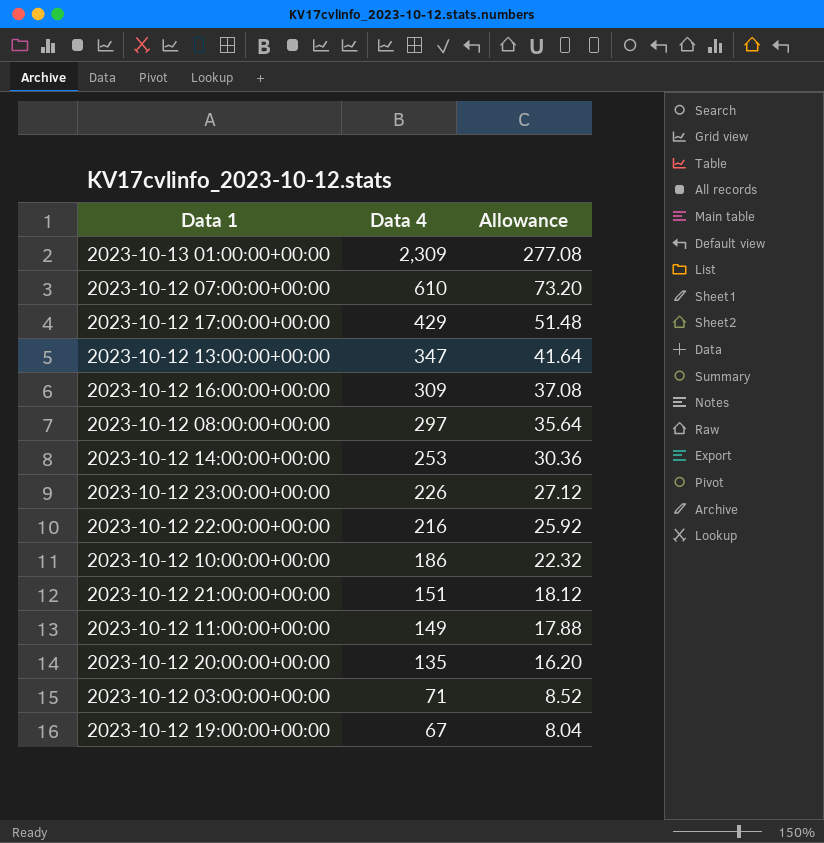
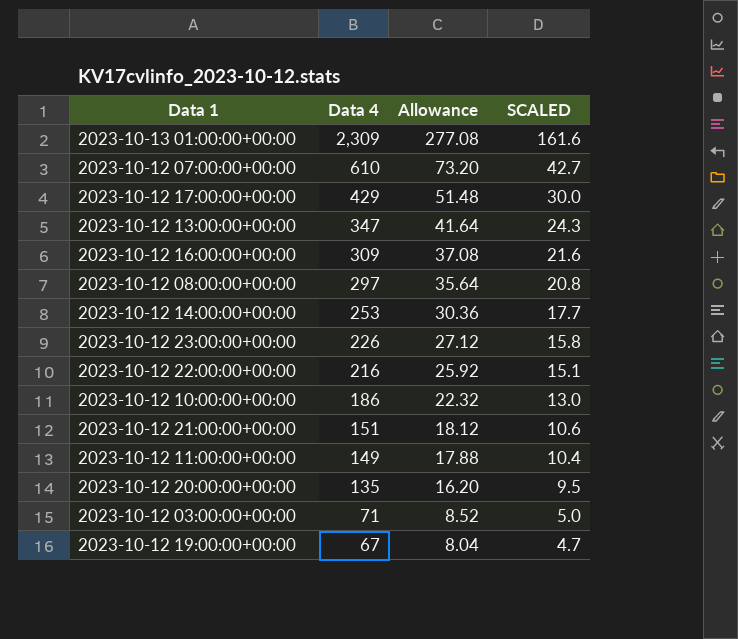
column SCALED | formula: none -> [Data 4] * 0.07

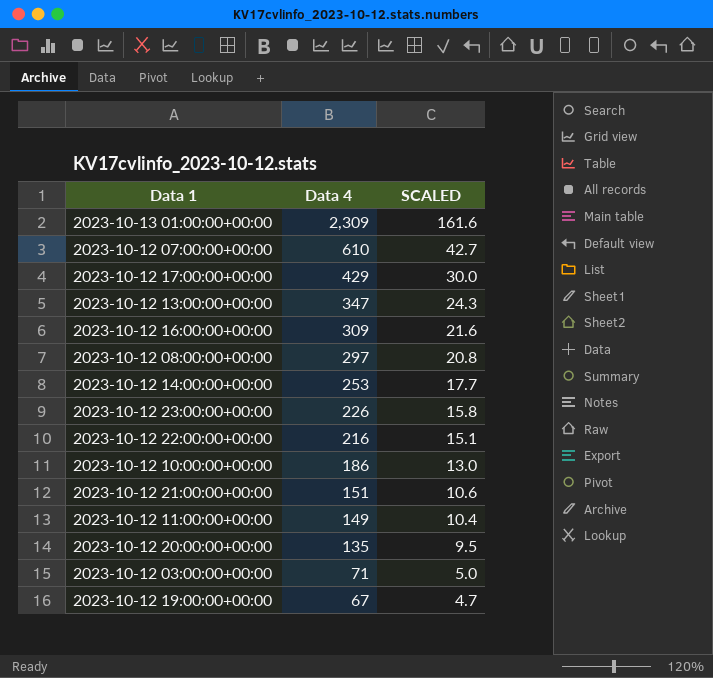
column Allowance | formula: [Data 4] * 0.12 -> none

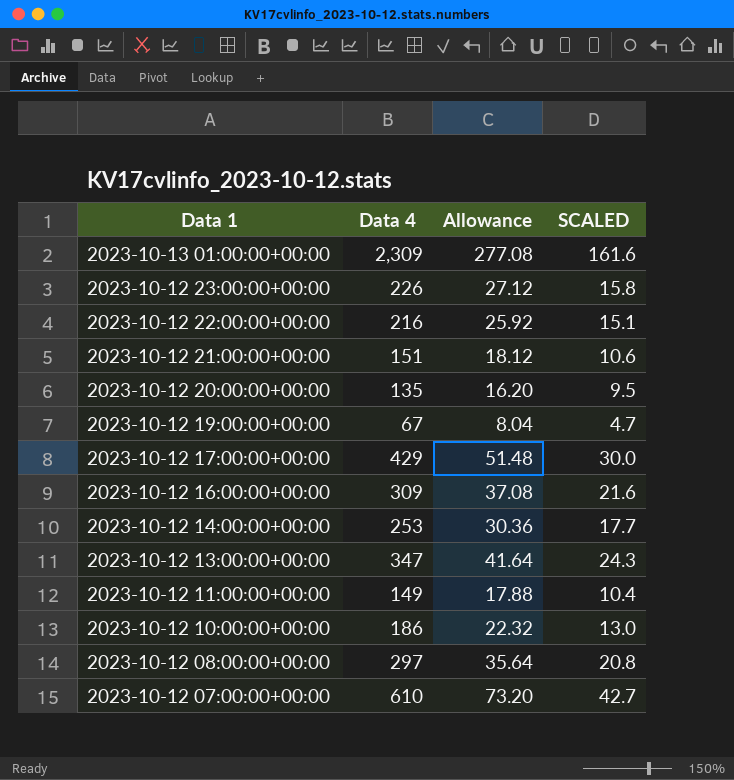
row order: Data 4 descending -> Data 1 descending
column Allowance | formula: none -> [Data 4] * 0.12
row 2023-10-12 03:00:00+00:00: 71 | 5.0 -> none

